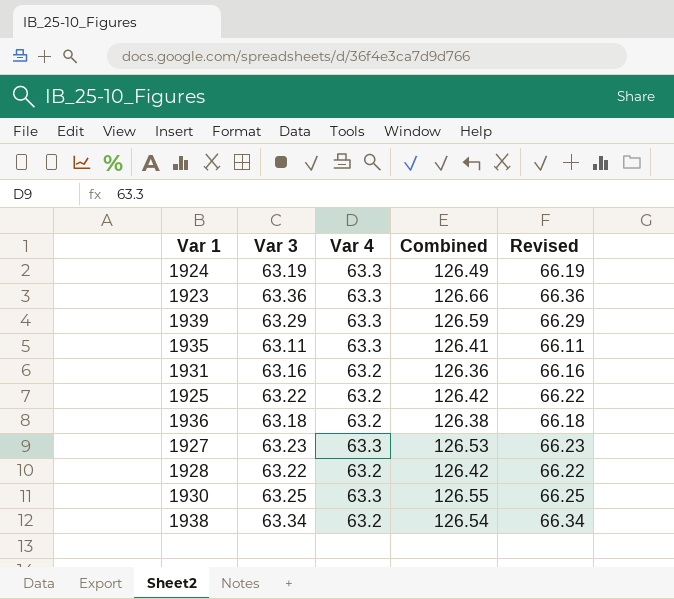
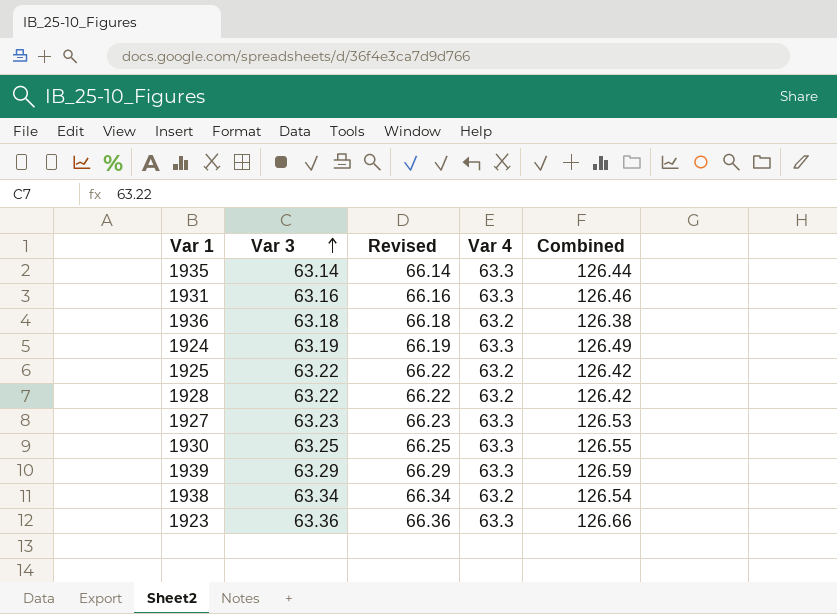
row order: none -> Var 3 ascending
column Revised | position: 5 -> 3
1935 | Var 3: 63.11 -> 63.14
1935 | Revised: 66.11 -> 66.14
1935 | Combined: 126.41 -> 126.44
1931 | Var 4: 63.2 -> 63.3
1931 | Combined: 126.36 -> 126.46

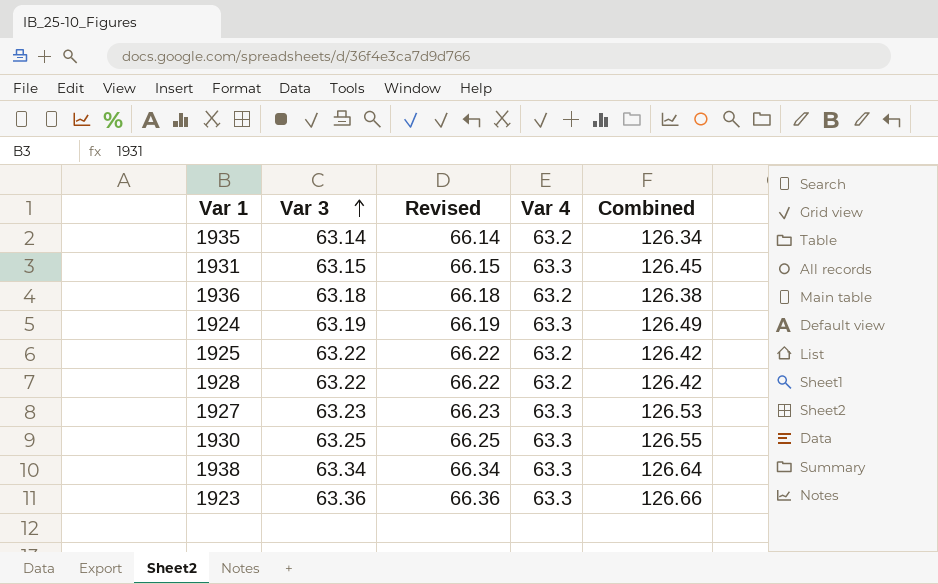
row 1939: 63.29 | 66.29 | 63.3 | 126.59 -> none
1935 | Var 4: 63.3 -> 63.2
1935 | Combined: 126.44 -> 126.34
1931 | Var 3: 63.16 -> 63.15
1931 | Revised: 66.16 -> 66.15
1931 | Combined: 126.46 -> 126.45
1938 | Var 4: 63.2 -> 63.3
1938 | Combined: 126.54 -> 126.64

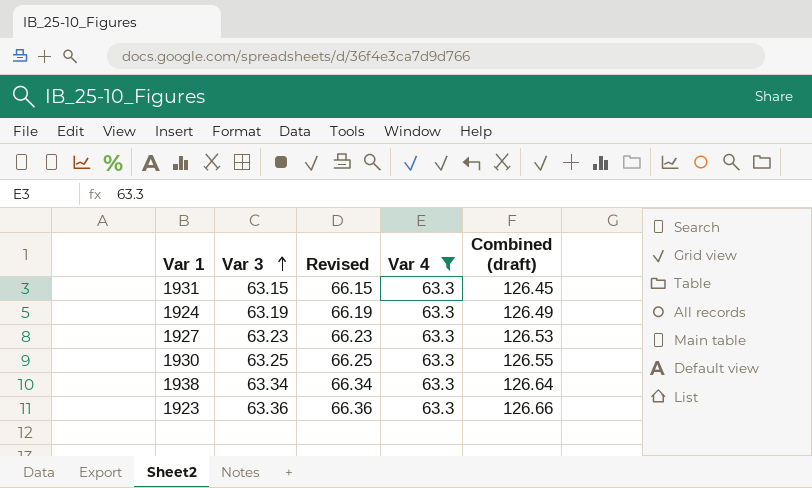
filter: none -> Var 4 = 63.3
column name: Combined -> Combined (draft)

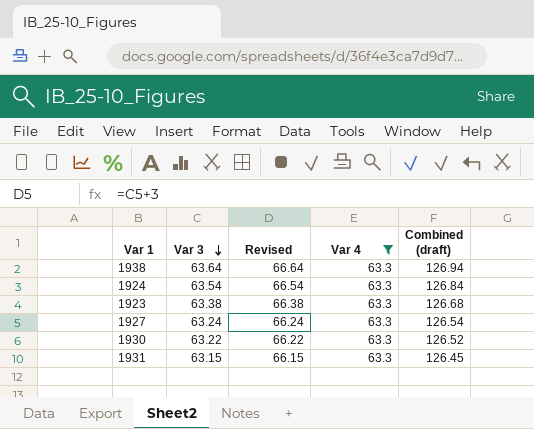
row order: Var 3 ascending -> Var 3 descending
1938 | Var 3: 63.34 -> 63.64
1938 | Revised: 66.34 -> 66.64
1938 | Combined (draft): 126.64 -> 126.94
1924 | Var 3: 63.19 -> 63.54
1924 | Revised: 66.19 -> 66.54
1924 | Combined (draft): 126.49 -> 126.84
1923 | Var 3: 63.36 -> 63.38
1923 | Revised: 66.36 -> 66.38
1923 | Combined (draft): 126.66 -> 126.68
1927 | Var 3: 63.23 -> 63.24
1927 | Revised: 66.23 -> 66.24
1927 | Combined (draft): 126.53 -> 126.54
1930 | Var 3: 63.25 -> 63.22
1930 | Revised: 66.25 -> 66.22
1930 | Combined (draft): 126.55 -> 126.52

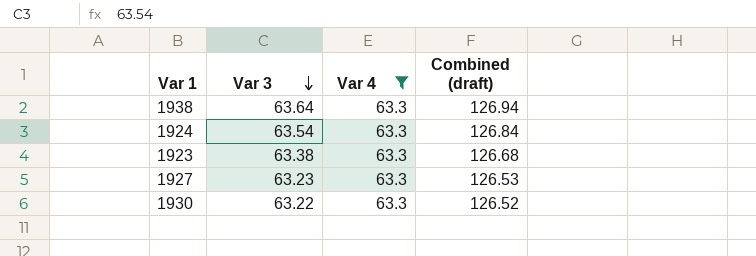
column Revised | formula: [Var 3] + 3 -> none
row 1931: 63.15 | 66.15 | 63.3 | 126.45 -> none
1927 | Var 3: 63.24 -> 63.23
1927 | Combined (draft): 126.54 -> 126.53

